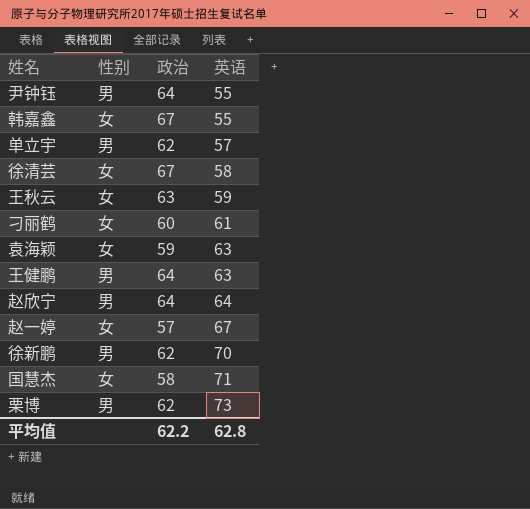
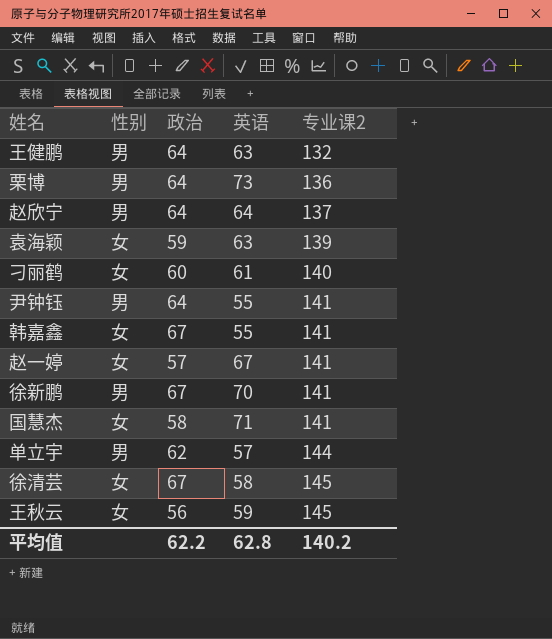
row order: 英语 ascending -> 专业课2 ascending
column 专业课2 | position: none -> 5
栗博 | 政治: 62 -> 64
徐新鹏 | 政治: 62 -> 67
王秋云 | 政治: 63 -> 56

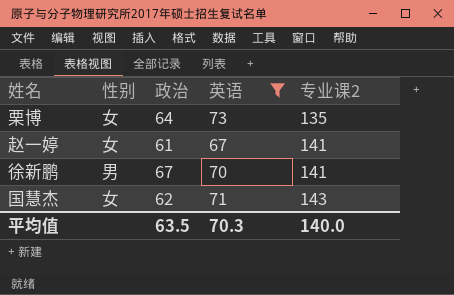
filter: none -> 英语 >= 67
栗博 | 性别: 男 -> 女
栗博 | 专业课2: 136 -> 135
赵一婷 | 政治: 57 -> 61
国慧杰 | 政治: 58 -> 62
国慧杰 | 专业课2: 141 -> 143
平均值 | 政治: 62.2 -> 63.5
平均值 | 英语: 62.8 -> 70.3
平均值 | 专业课2: 140.2 -> 140.0

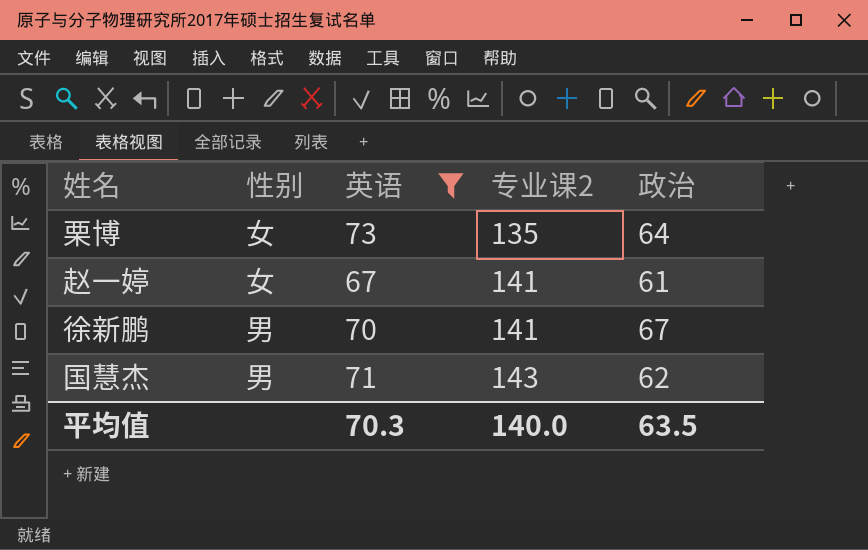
column 政治 | position: 3 -> 5
国慧杰 | 性别: 女 -> 男

